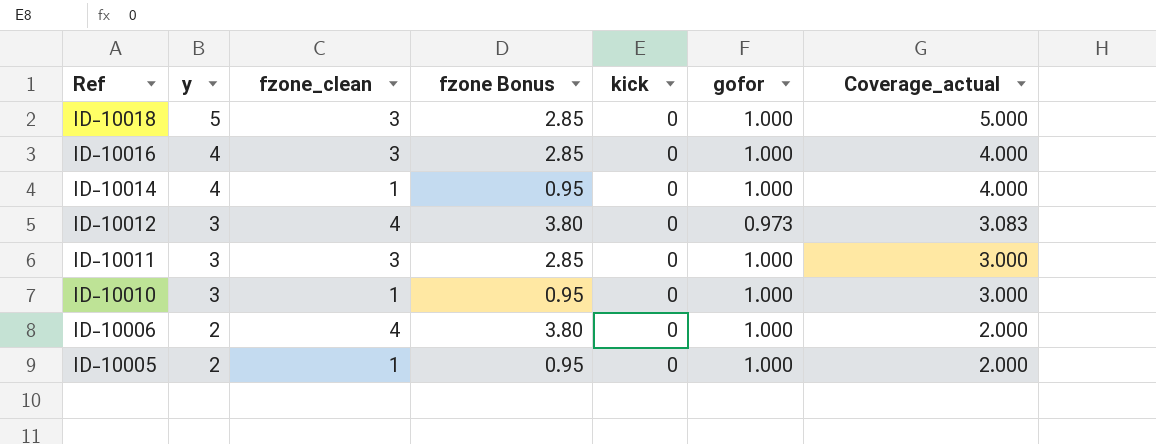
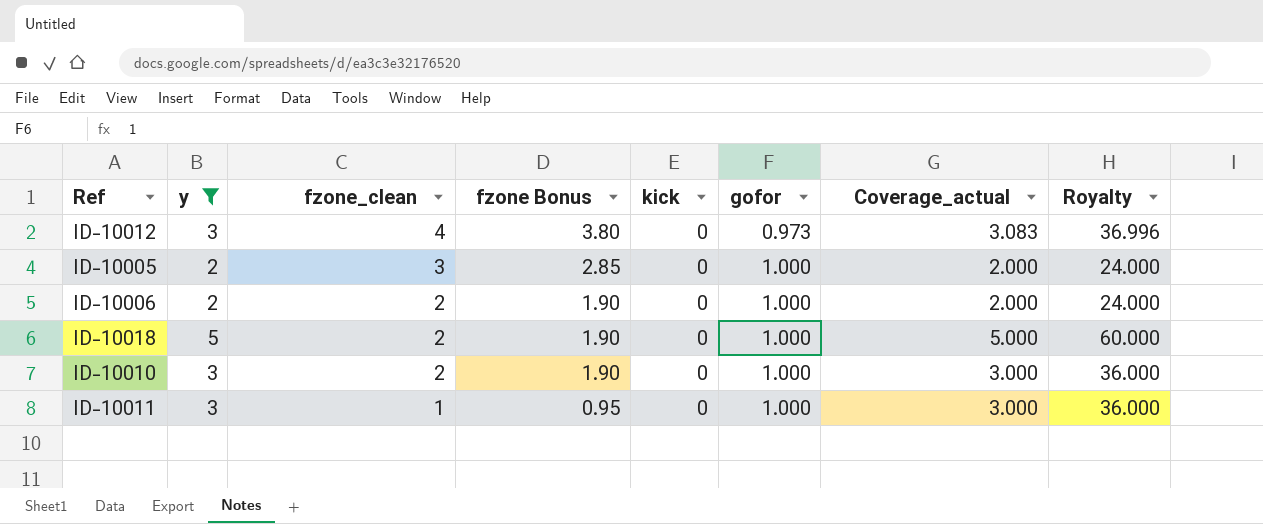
filter: none -> y != 4
row order: Ref descending -> fzone_clean descending
column Royalty | formula: none -> [Coverage_actual] * 12
ID-10005 | fzone_clean: 1 -> 3
ID-10005 | fzone Bonus: 0.95 -> 2.85
ID-10006 | fzone_clean: 4 -> 2
ID-10006 | fzone Bonus: 3.80 -> 1.90
ID-10018 | fzone_clean: 3 -> 2
ID-10018 | fzone Bonus: 2.85 -> 1.90
ID-10010 | fzone_clean: 1 -> 2
ID-10010 | fzone Bonus: 0.95 -> 1.90
ID-10011 | fzone_clean: 3 -> 1
ID-10011 | fzone Bonus: 2.85 -> 0.95

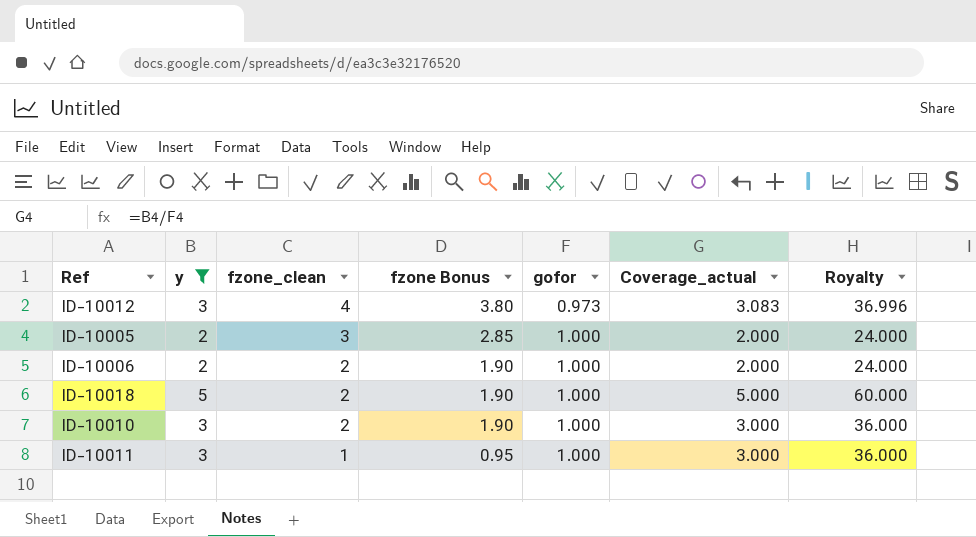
column kick | position: 5 -> none

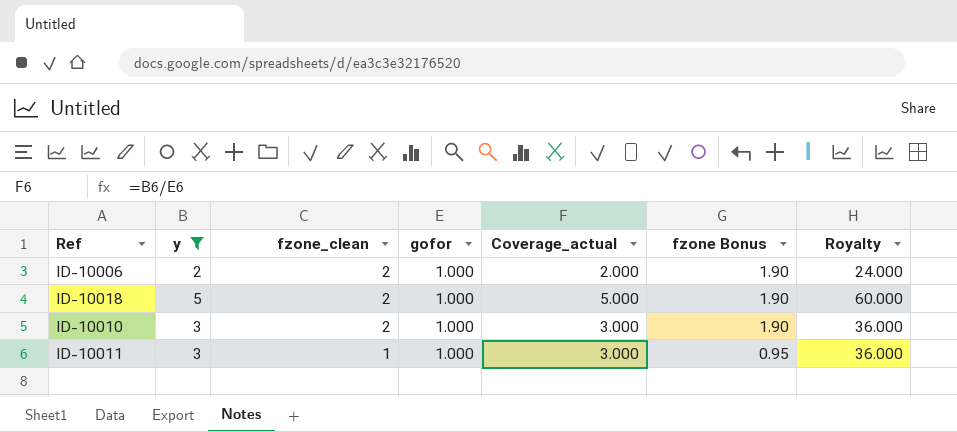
column fzone Bonus | position: 4 -> 6
row ID-10012: 3 | 4 | 3.80 | 0.973 | 3.083 | 36.996 -> none
row ID-10005: 2 | 3 | 2.85 | 1.000 | 2.000 | 24.000 -> none

